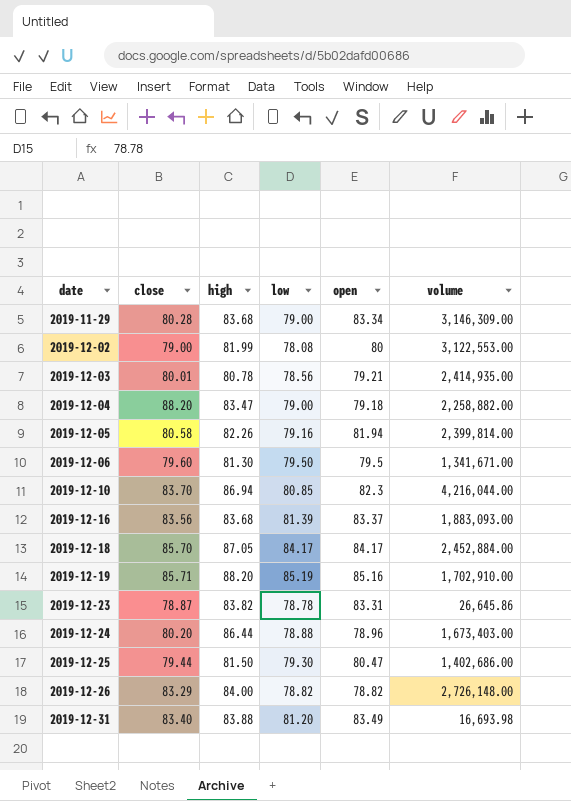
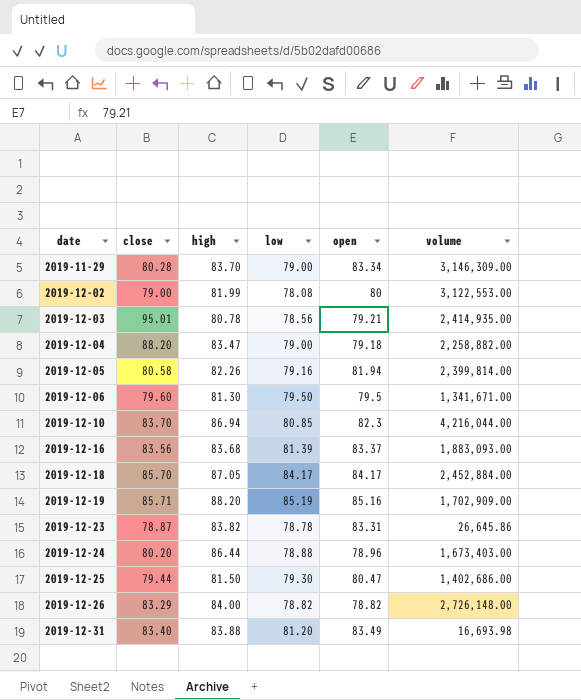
2019-11-29 | high: 83.68 -> 83.70
2019-12-03 | close: 80.01 -> 95.01
2019-12-19 | volume: 1,702,910.00 -> 1,702,909.00

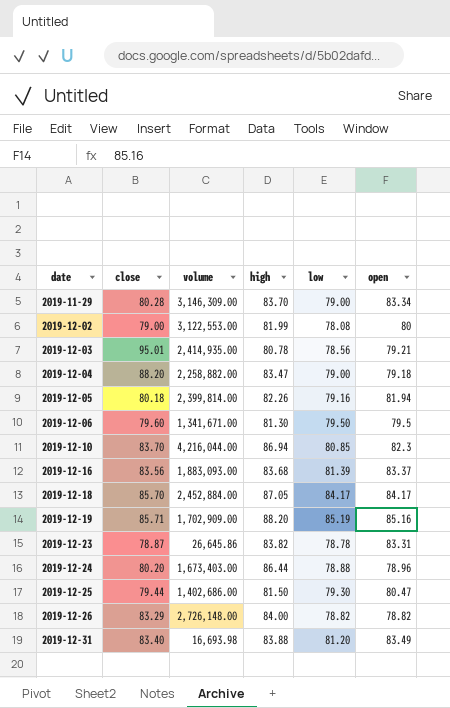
column volume | position: 6 -> 3
2019-12-05 | close: 80.58 -> 80.18

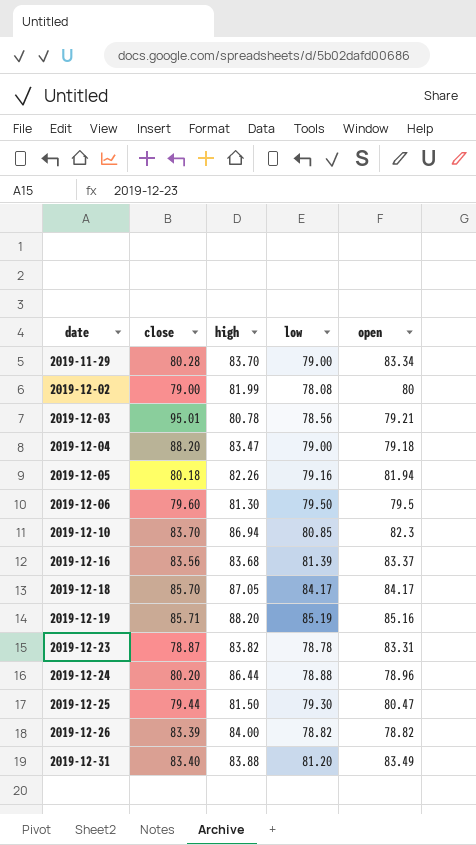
column volume | position: 3 -> none
2019-12-26 | close: 83.29 -> 83.39

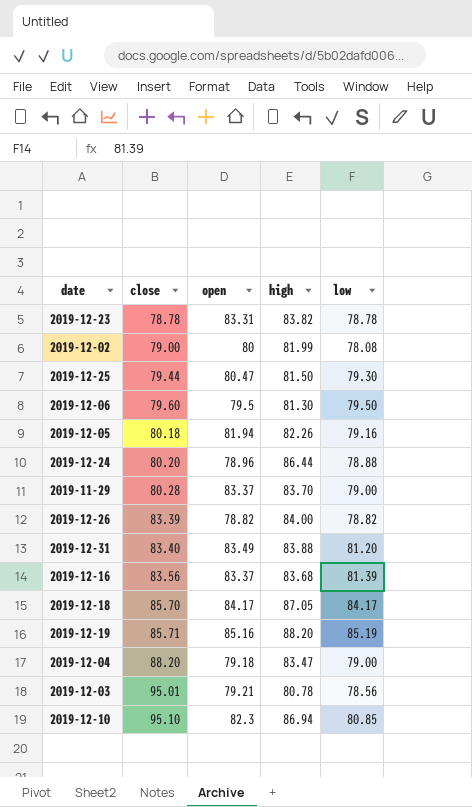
row order: date ascending -> close ascending
column open | position: 5 -> 3
2019-12-23 | close: 78.87 -> 78.78
2019-11-29 | open: 83.34 -> 83.37
2019-12-10 | close: 83.70 -> 95.10

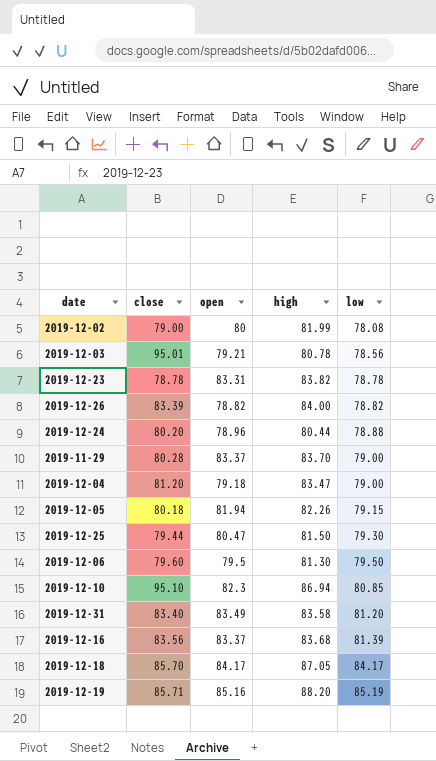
row order: close ascending -> low ascending
2019-12-24 | high: 86.44 -> 80.44
2019-12-04 | close: 88.20 -> 81.20
2019-12-05 | low: 79.16 -> 79.15
2019-12-31 | high: 83.88 -> 83.58

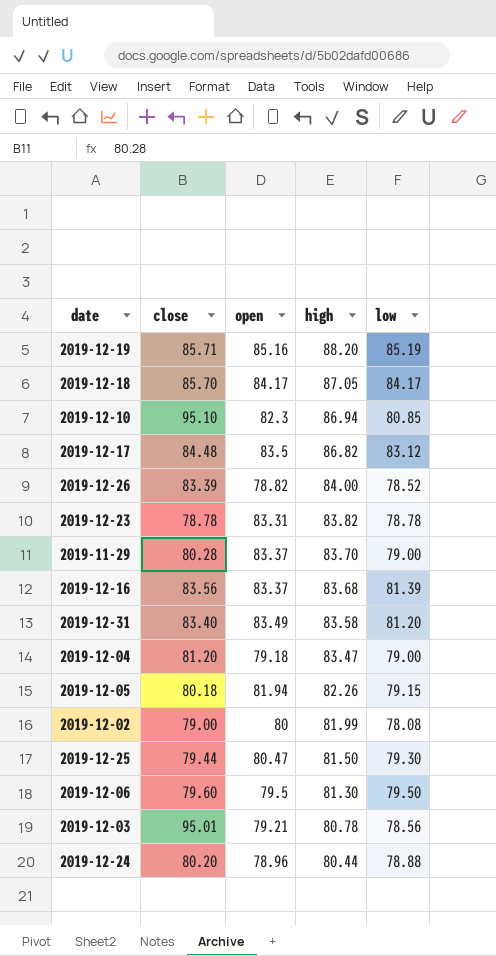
row order: low ascending -> high descending
row 2019-12-17: none -> 84.48 | 83.5 | 86.82 | 83.12
2019-12-26 | low: 78.82 -> 78.52

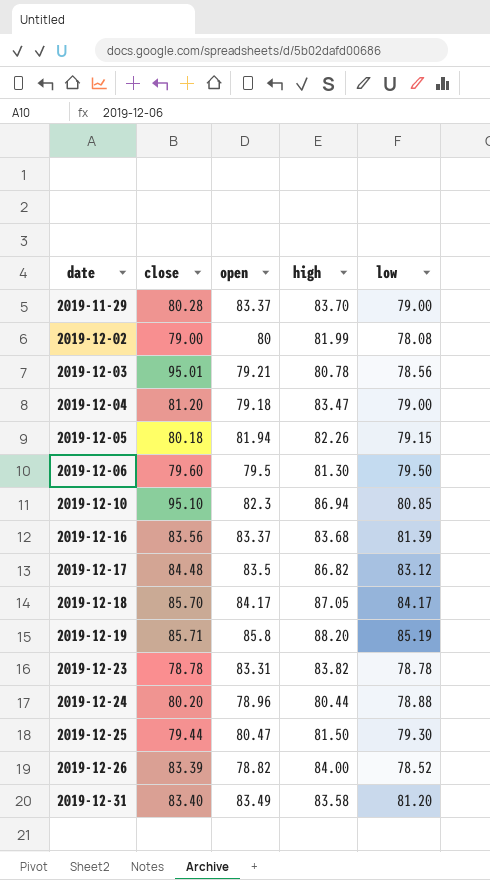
row order: high descending -> date ascending
2019-12-19 | open: 85.16 -> 85.8

